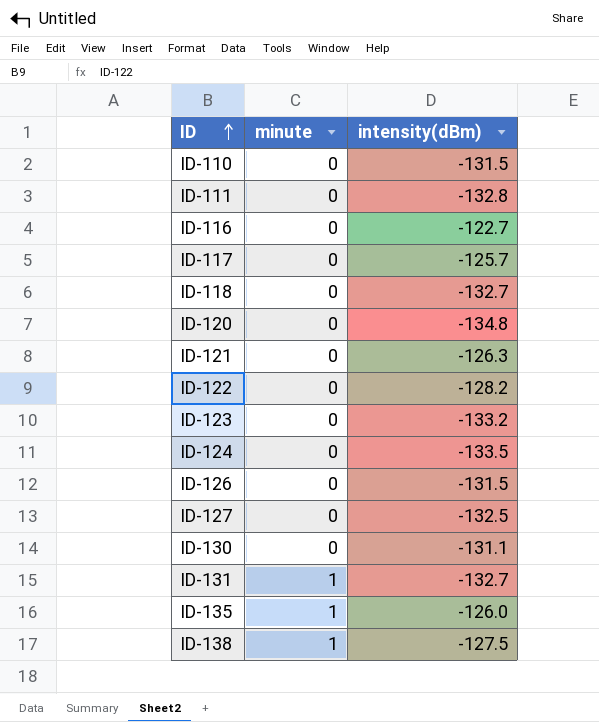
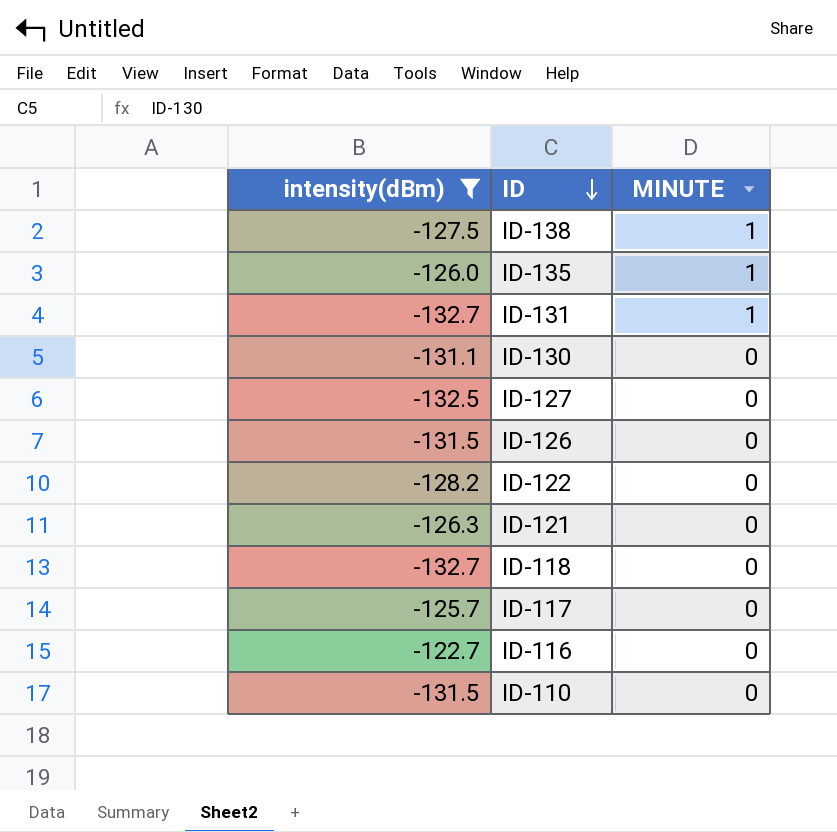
filter: none -> intensity(dBm) >= -132.7
row order: ID ascending -> ID descending
column intensity(dBm) | position: 3 -> 1
column name: minute -> MINUTE

